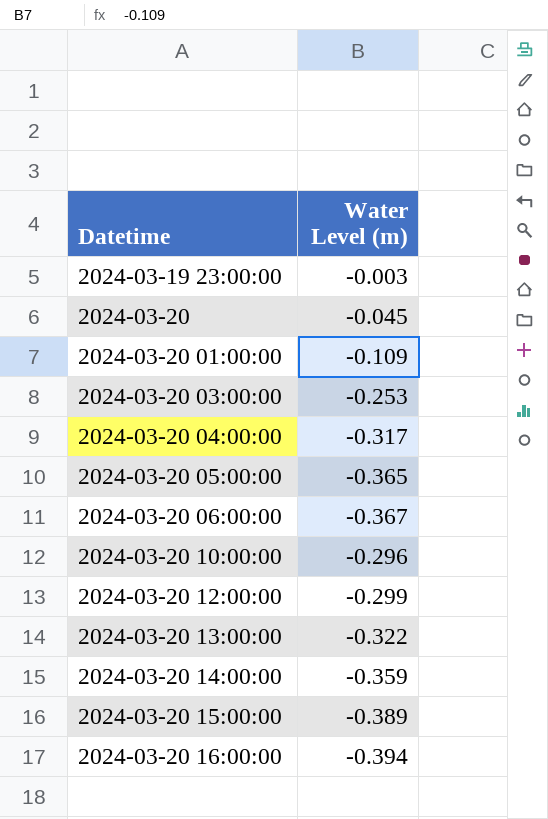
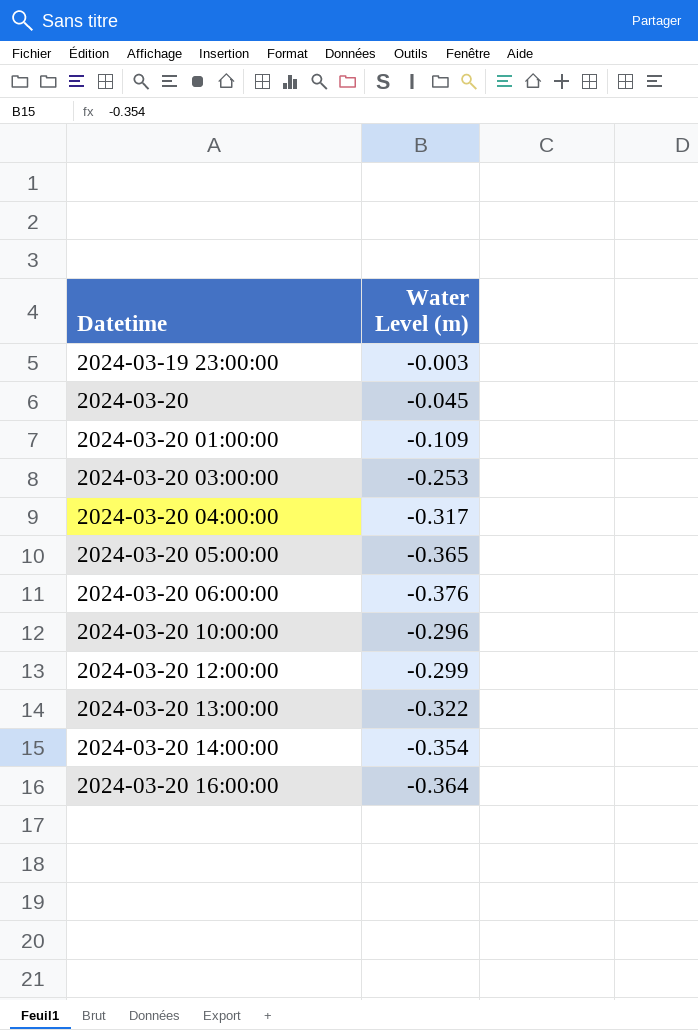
row 2024-03-20 15:00:00: -0.389 -> none
2024-03-20 06:00:00 | Water Level (m): -0.367 -> -0.376
2024-03-20 14:00:00 | Water Level (m): -0.359 -> -0.354
2024-03-20 16:00:00 | Water Level (m): -0.394 -> -0.364

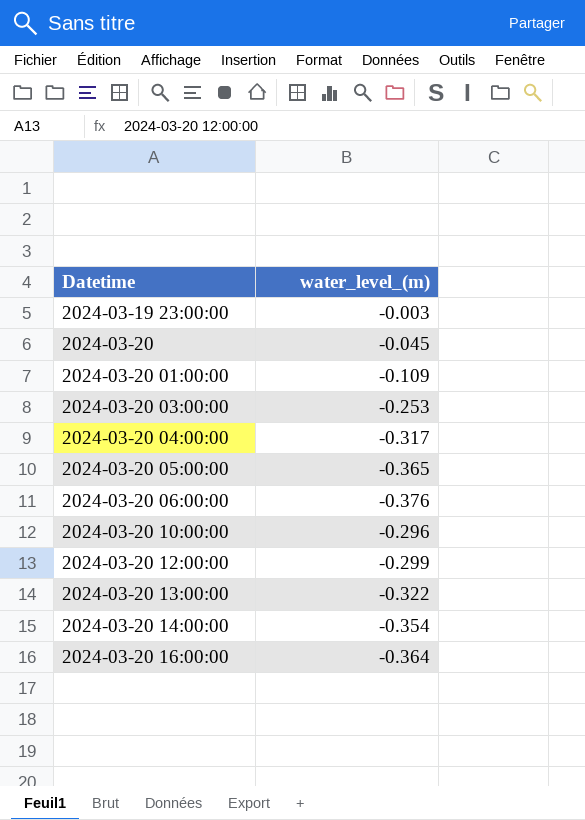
column name: Water Level (m) -> water_level_(m)

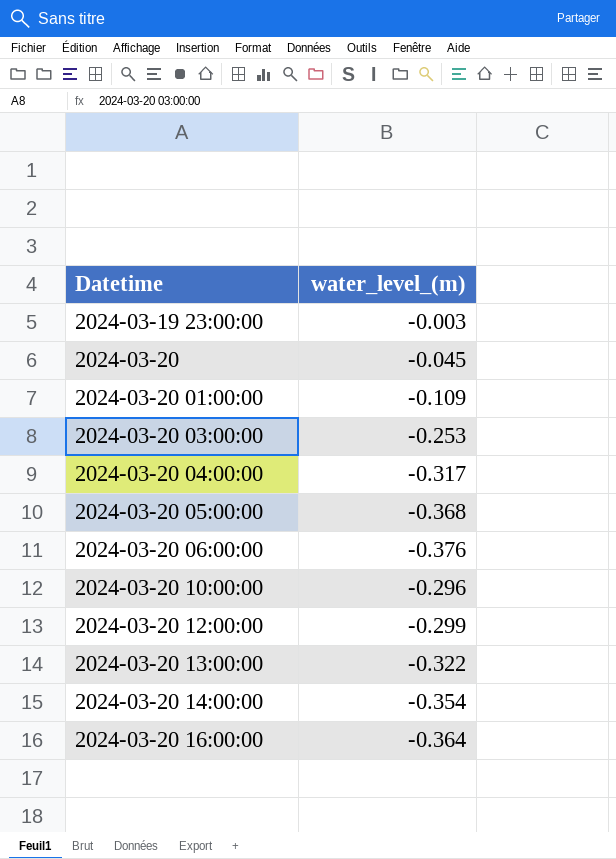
2024-03-20 05:00:00 | water_level_(m): -0.365 -> -0.368

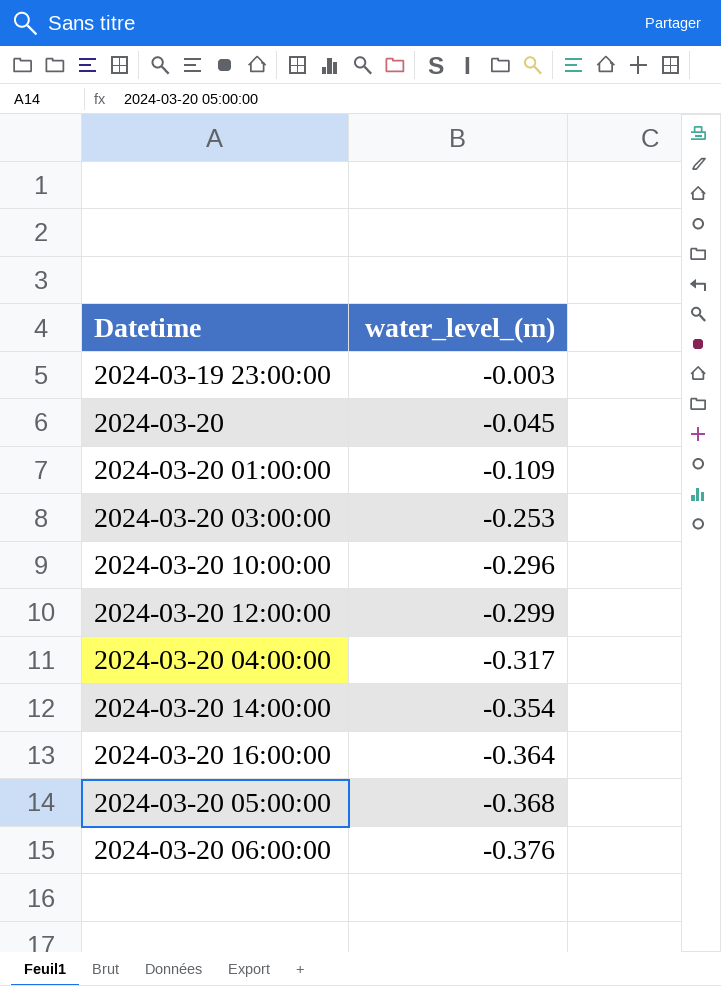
row order: Datetime ascending -> water_level_(m) descending
row 2024-03-20 13:00:00: -0.322 -> none

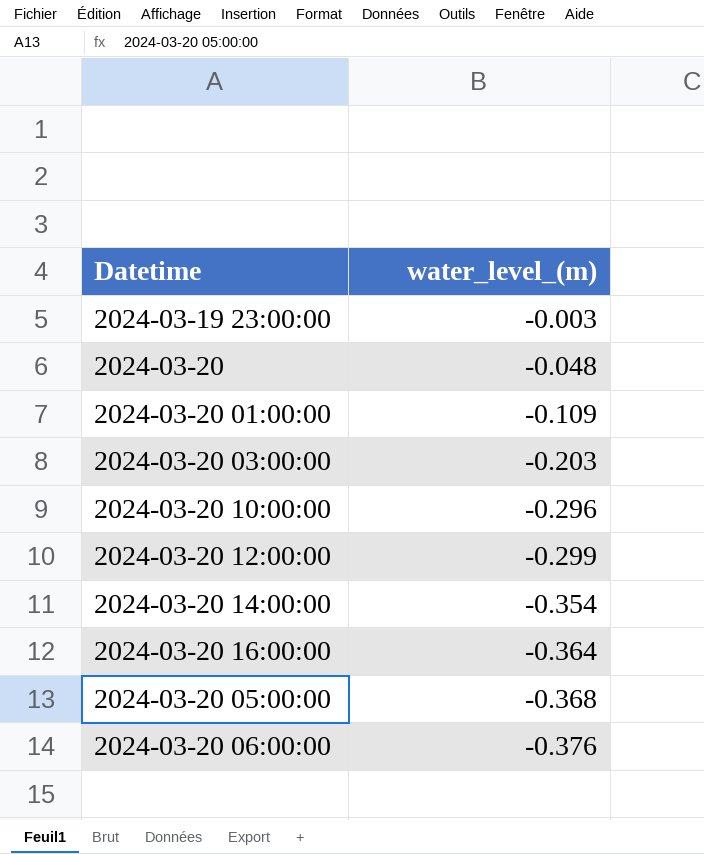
row 2024-03-20 04:00:00: -0.317 -> none
2024-03-20 | water_level_(m): -0.045 -> -0.048
2024-03-20 03:00:00 | water_level_(m): -0.253 -> -0.203

